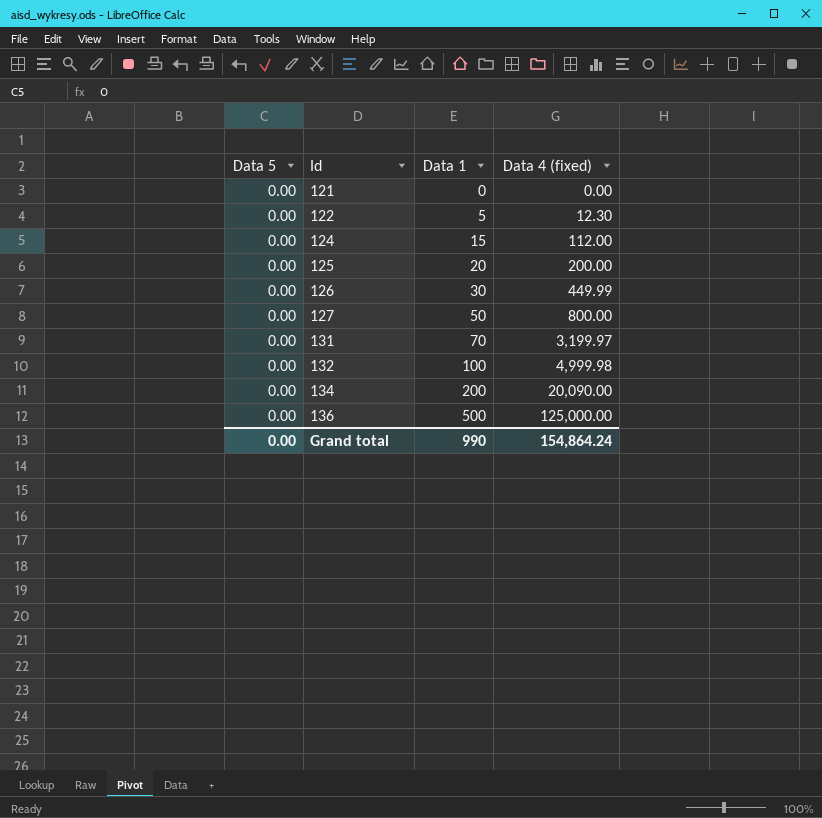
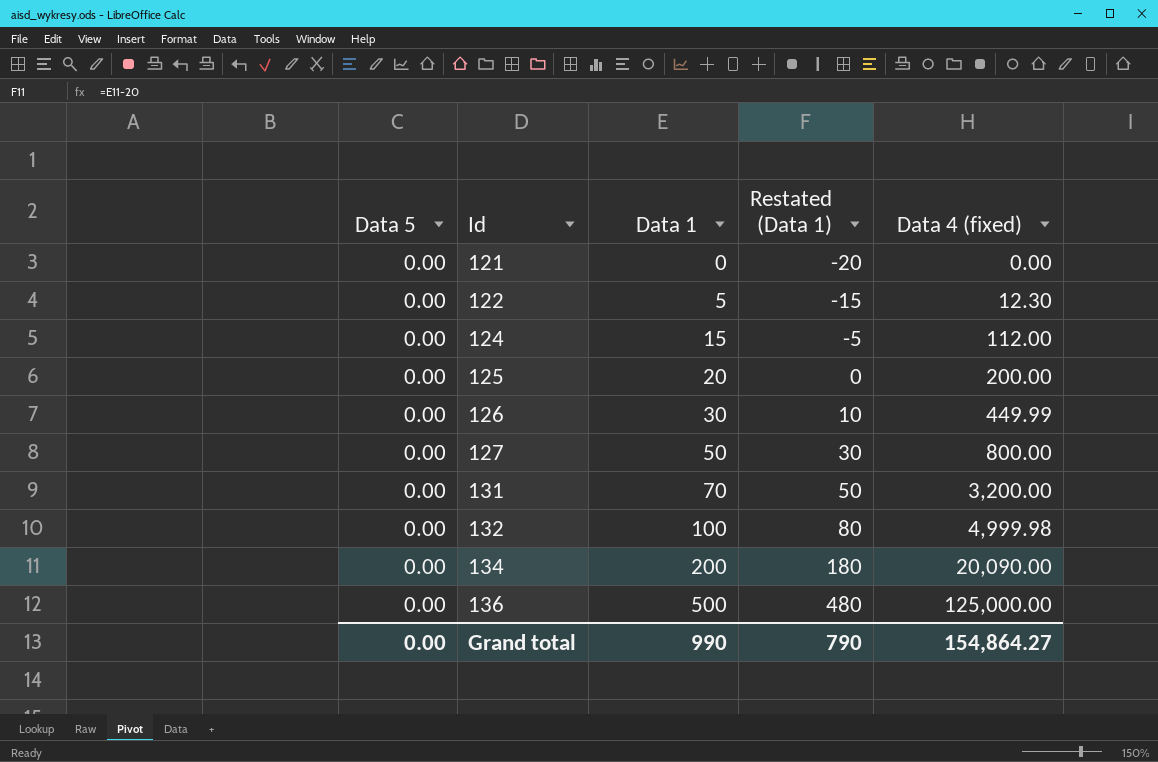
column Restated (Data 1) | formula: none -> [Data 1] - 20
131 | Data 4 (fixed): 3,199.97 -> 3,200.00
Grand total | Data 4 (fixed): 154,864.24 -> 154,864.27

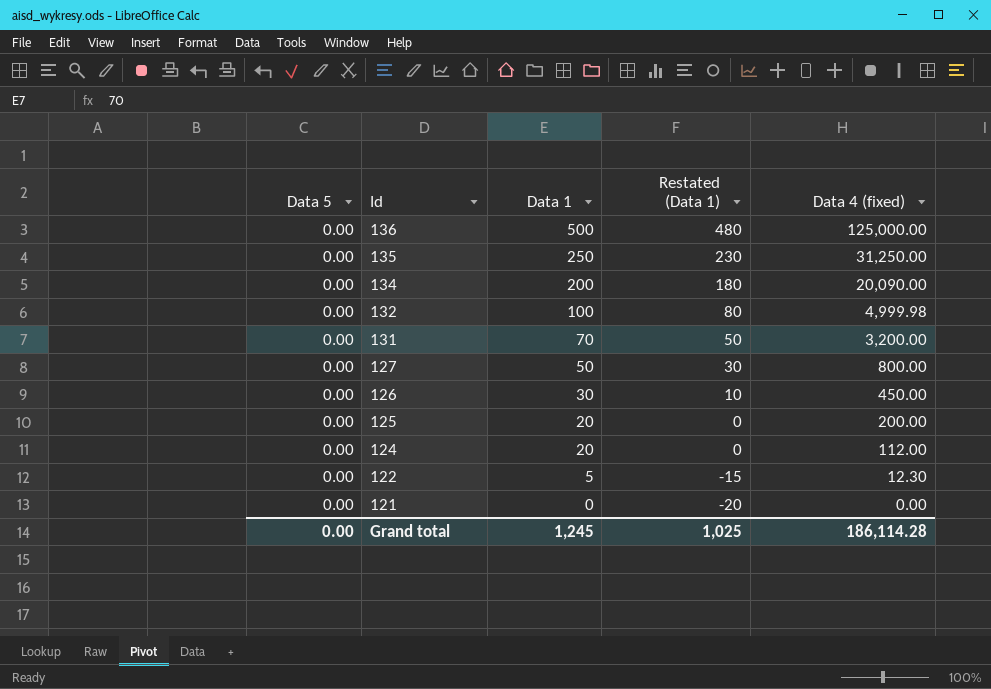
row order: Id ascending -> Id descending
row 135: none -> 0.00 | 250 | 230 | 31,250.00
126 | Data 4 (fixed): 449.99 -> 450.00
124 | Data 1: 15 -> 20
124 | Restated (Data 1): -5 -> 0
Grand total | Data 1: 990 -> 1,245
Grand total | Restated (Data 1): 790 -> 1,025
Grand total | Data 4 (fixed): 154,864.27 -> 186,114.28

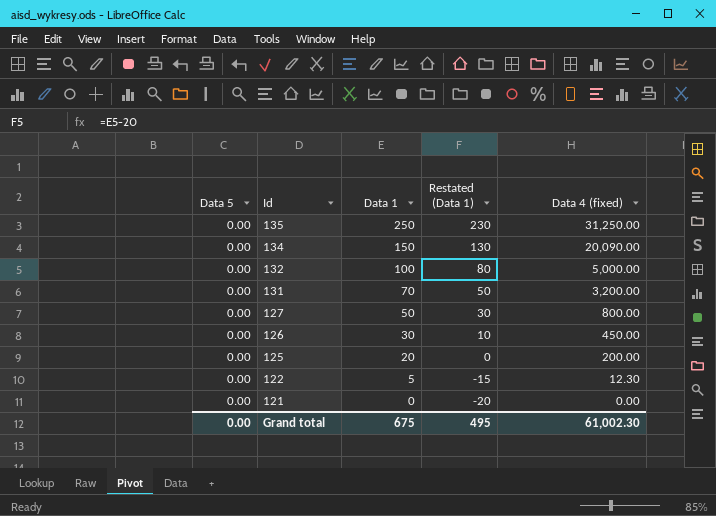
row 136: 0.00 | 500 | 480 | 125,000.00 -> none
row 124: 0.00 | 20 | 0 | 112.00 -> none
134 | Data 1: 200 -> 150
134 | Restated (Data 1): 180 -> 130
132 | Data 4 (fixed): 4,999.98 -> 5,000.00
Grand total | Data 1: 1,245 -> 675
Grand total | Restated (Data 1): 1,025 -> 495
Grand total | Data 4 (fixed): 186,114.28 -> 61,002.30

